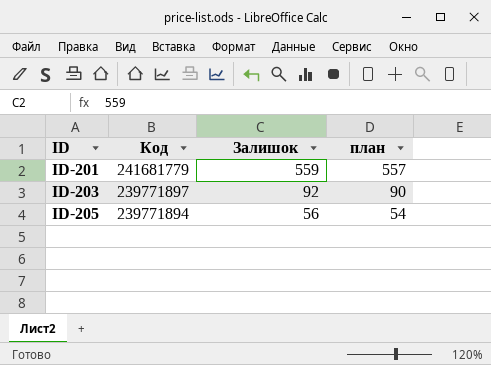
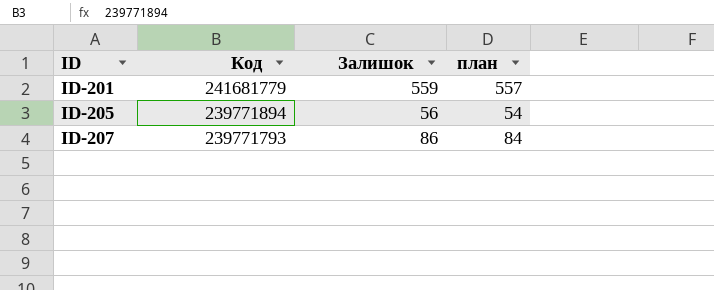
row ID-203: 239771897 | 92 | 90 -> none
row ID-207: none -> 239771793 | 86 | 84

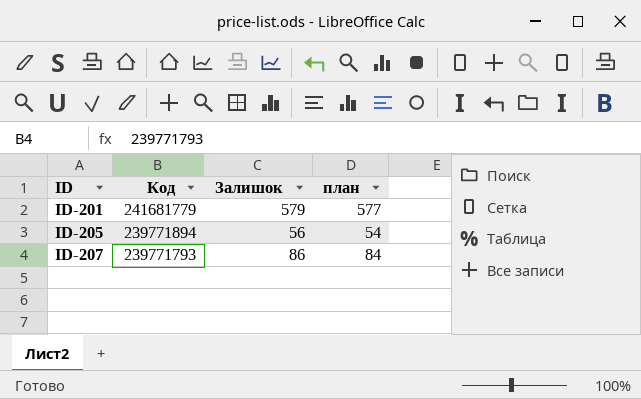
ID-201 | Залишок: 559 -> 579
ID-201 | план: 557 -> 577

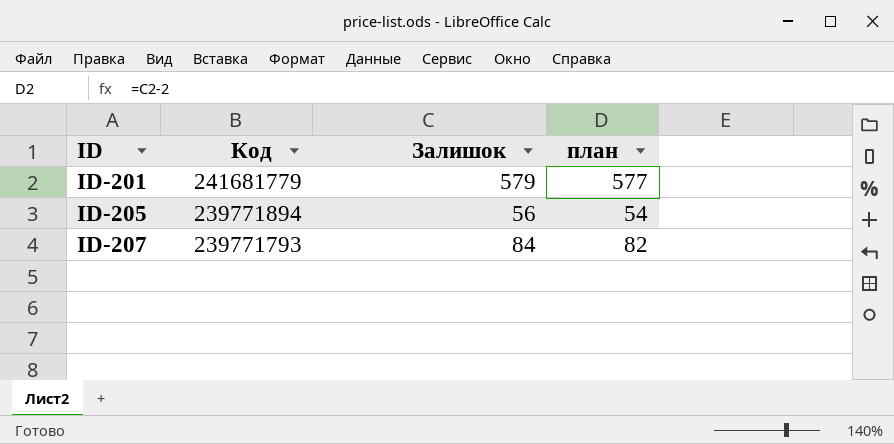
ID-207 | Залишок: 86 -> 84
ID-207 | план: 84 -> 82

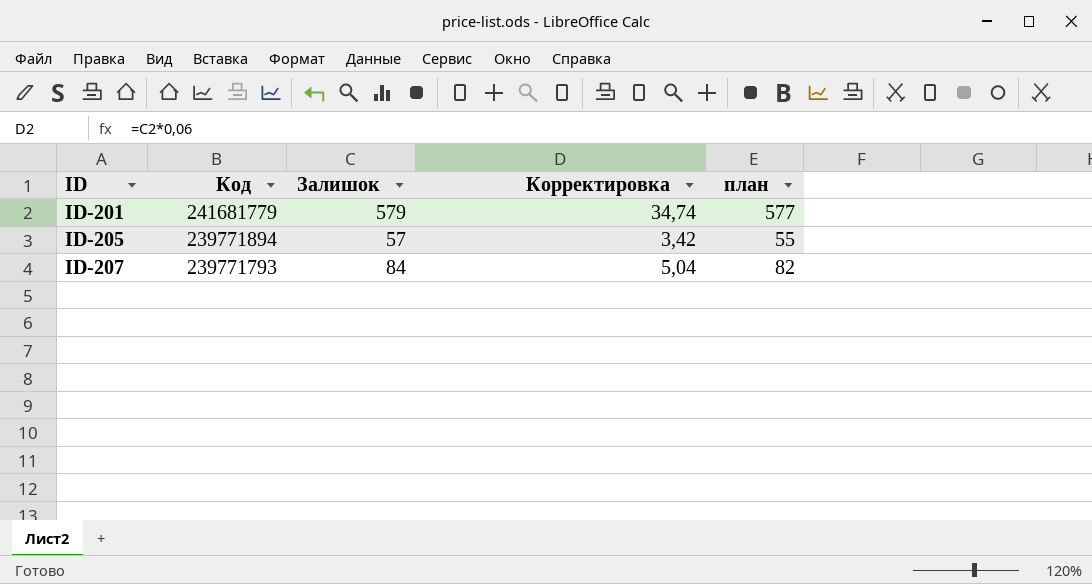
column Корректировка | formula: none -> [Залишок] * 0,06
ID-205 | Залишок: 56 -> 57
ID-205 | план: 54 -> 55

